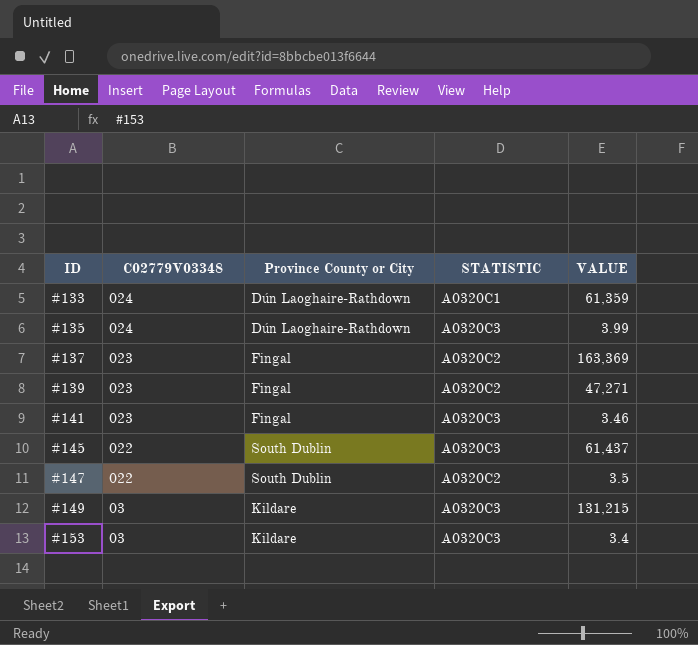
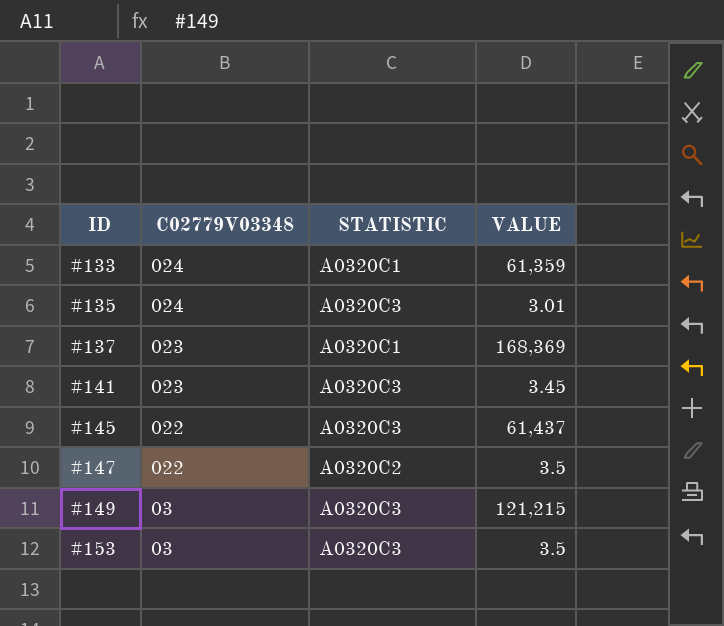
column Province County or City | position: 3 -> none
row #139: 023 | Fingal | A0320C2 | 47,271 -> none
#135 | VALUE: 3.99 -> 3.01
#137 | STATISTIC: A0320C2 -> A0320C1
#137 | VALUE: 163,369 -> 168,369
#141 | VALUE: 3.46 -> 3.45
#149 | VALUE: 131,215 -> 121,215
#153 | VALUE: 3.4 -> 3.5

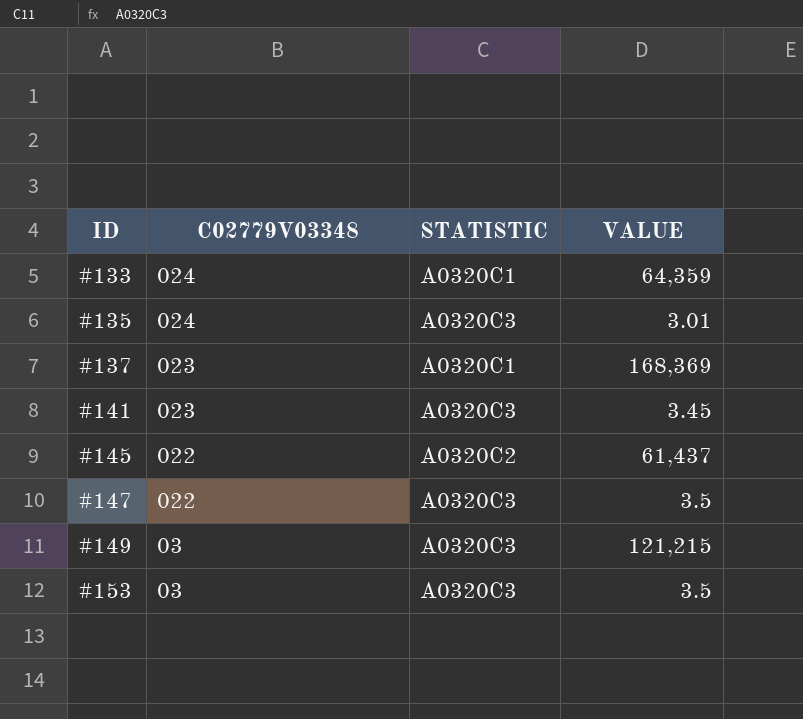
#133 | VALUE: 61,359 -> 64,359
#145 | STATISTIC: A0320C3 -> A0320C2
#147 | STATISTIC: A0320C2 -> A0320C3

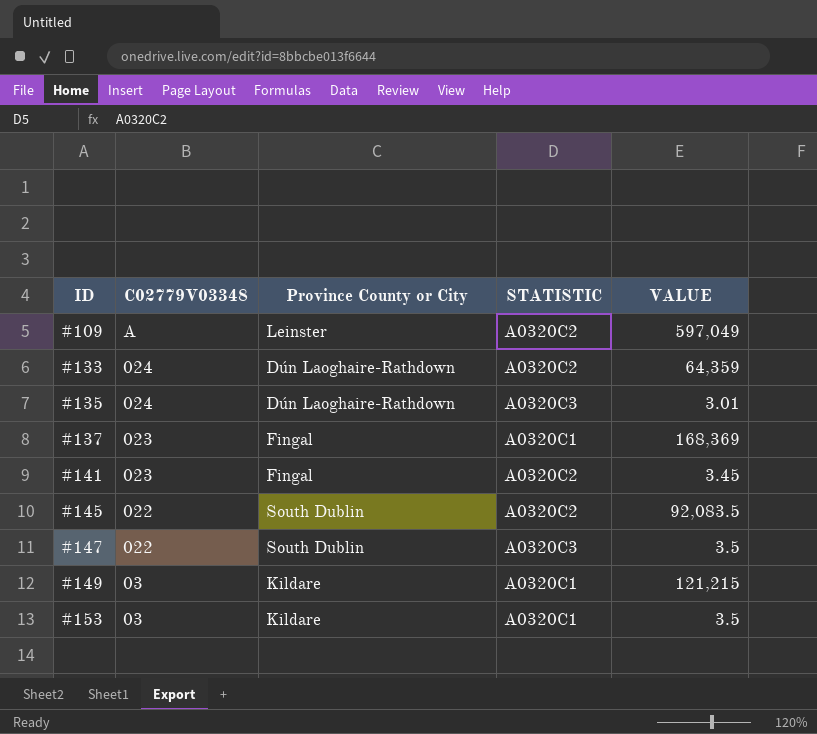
column Province County or City | position: none -> 3
row #109: none -> A | Leinster | A0320C2 | 597,049
#133 | STATISTIC: A0320C1 -> A0320C2
#141 | STATISTIC: A0320C3 -> A0320C2
#145 | VALUE: 61,437 -> 92,083.5
#149 | STATISTIC: A0320C3 -> A0320C1
#153 | STATISTIC: A0320C3 -> A0320C1

